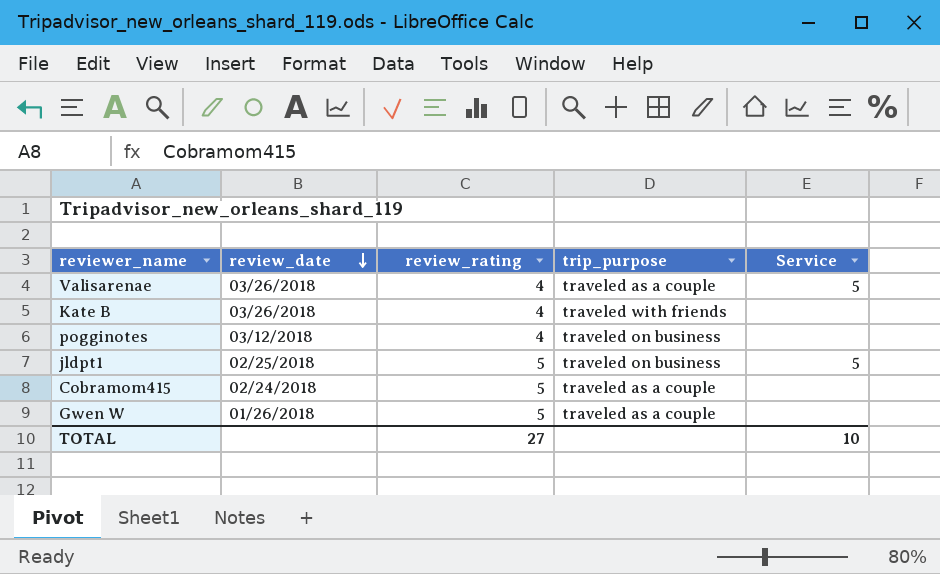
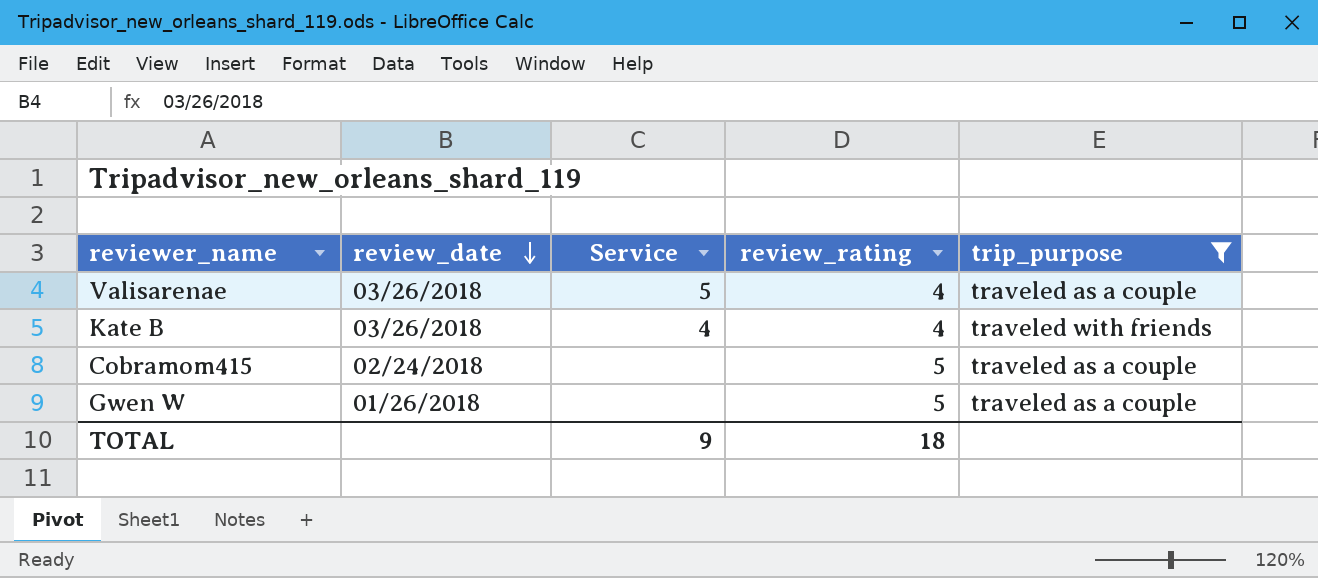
filter: none -> trip_purpose != traveled on business
column Service | position: 5 -> 3
Kate B | Service: none -> 4
TOTAL | Service: 10 -> 9
TOTAL | review_rating: 27 -> 18

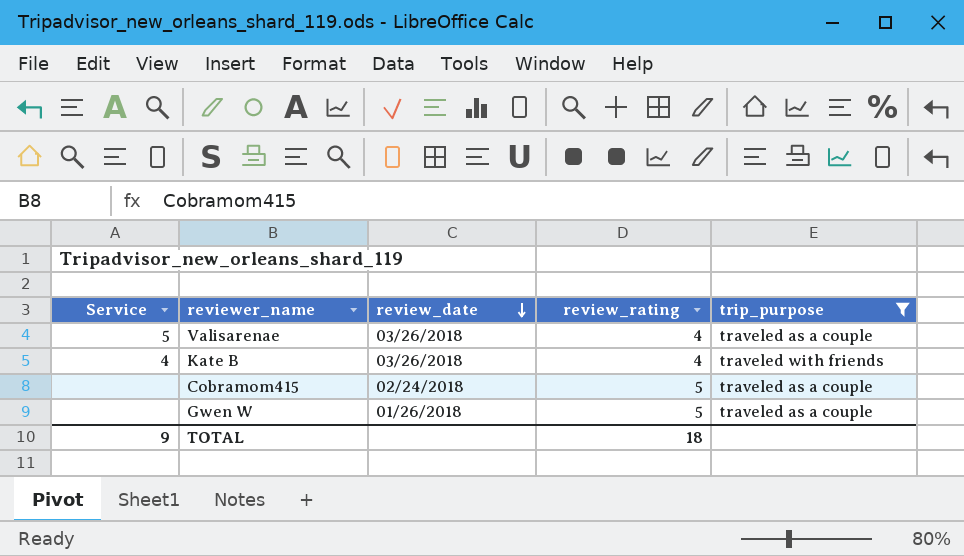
column Service | position: 3 -> 1

